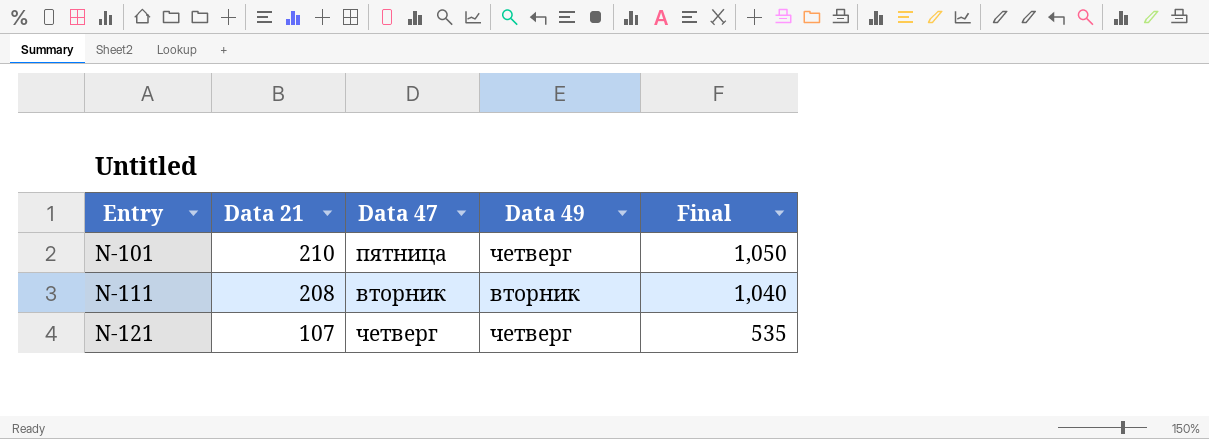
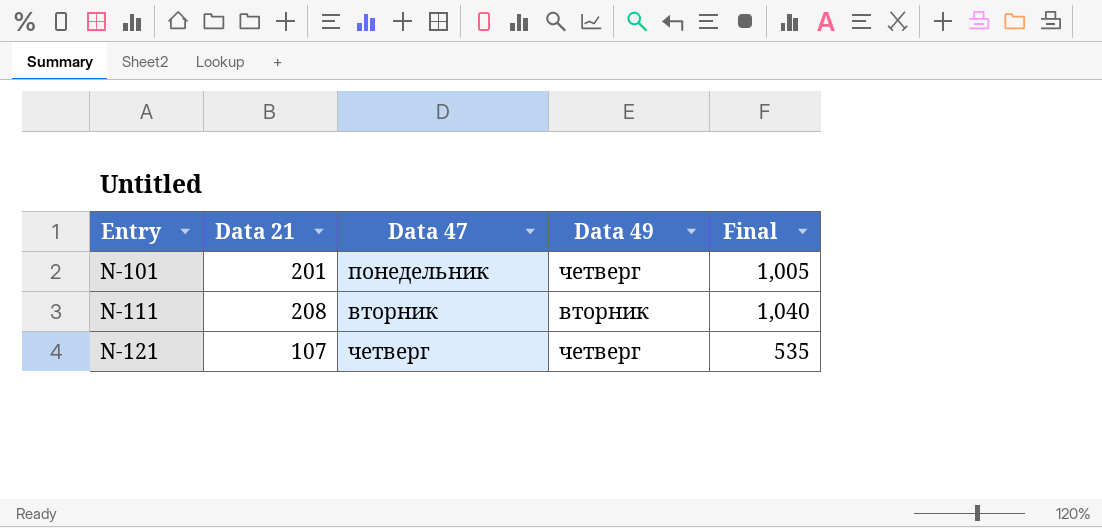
N-101 | Data 21: 210 -> 201
N-101 | Data 47: пятница -> понедельник
N-101 | Final: 1,050 -> 1,005

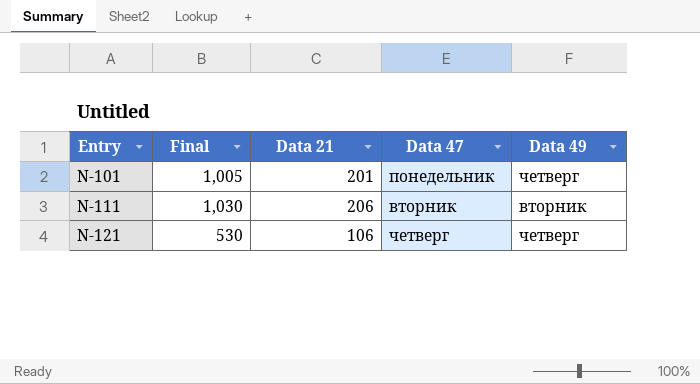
column Final | position: 5 -> 2
N-111 | Final: 1,040 -> 1,030
N-111 | Data 21: 208 -> 206
N-121 | Final: 535 -> 530
N-121 | Data 21: 107 -> 106

